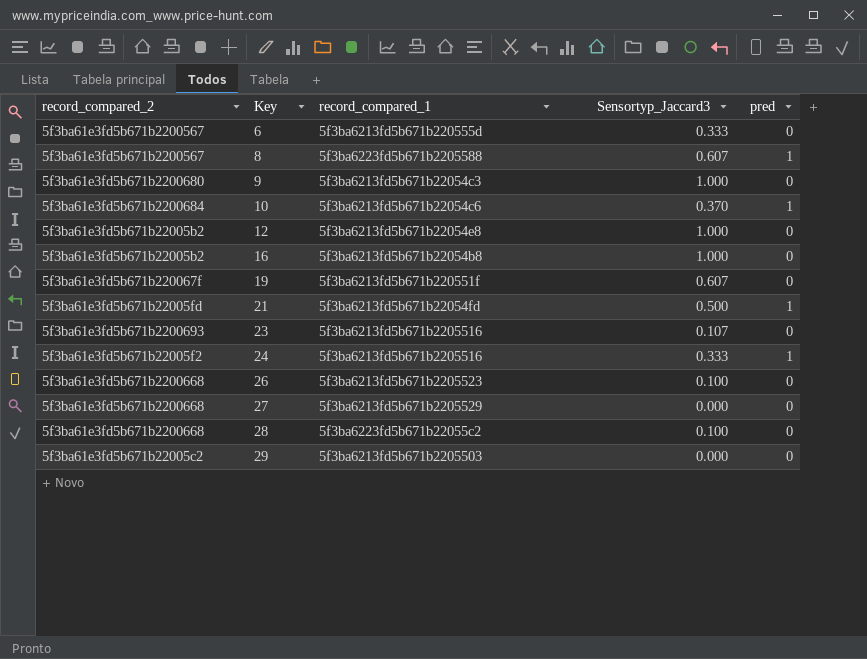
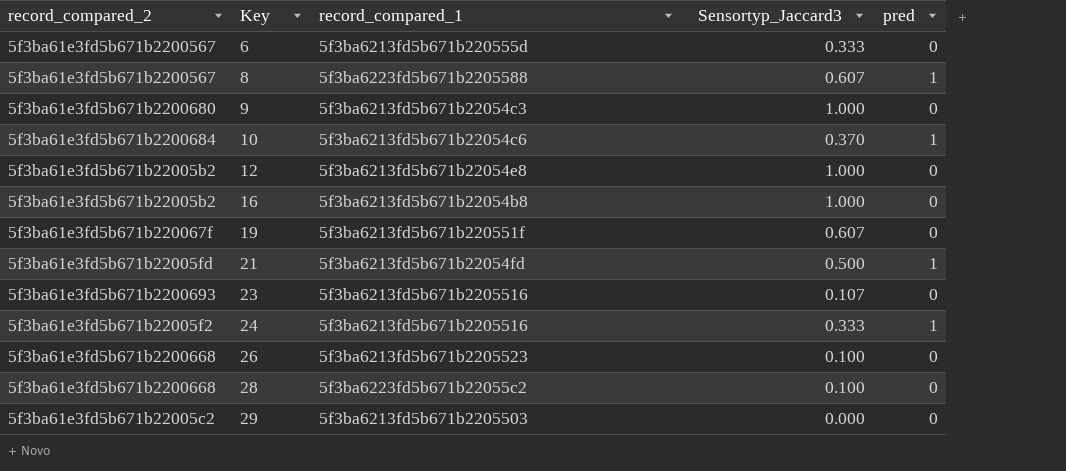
row 27: 5f3ba61e3fd5b671b2200668 | 5f3ba6213fd5b671b2205529 | 0.000 | 0 -> none

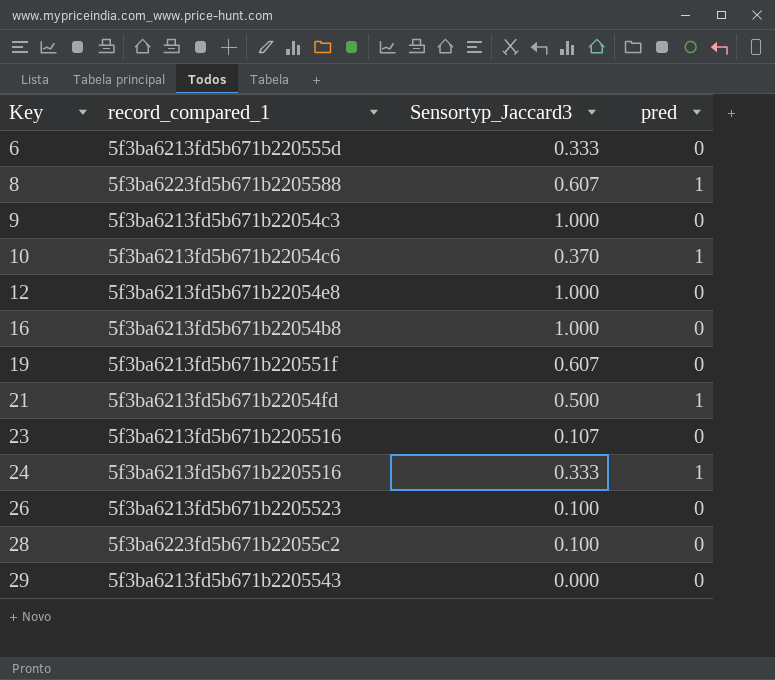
column record_compared_2 | position: 1 -> none
29 | record_compared_1: 5f3ba6213fd5b671b2205503 -> 5f3ba6213fd5b671b2205543

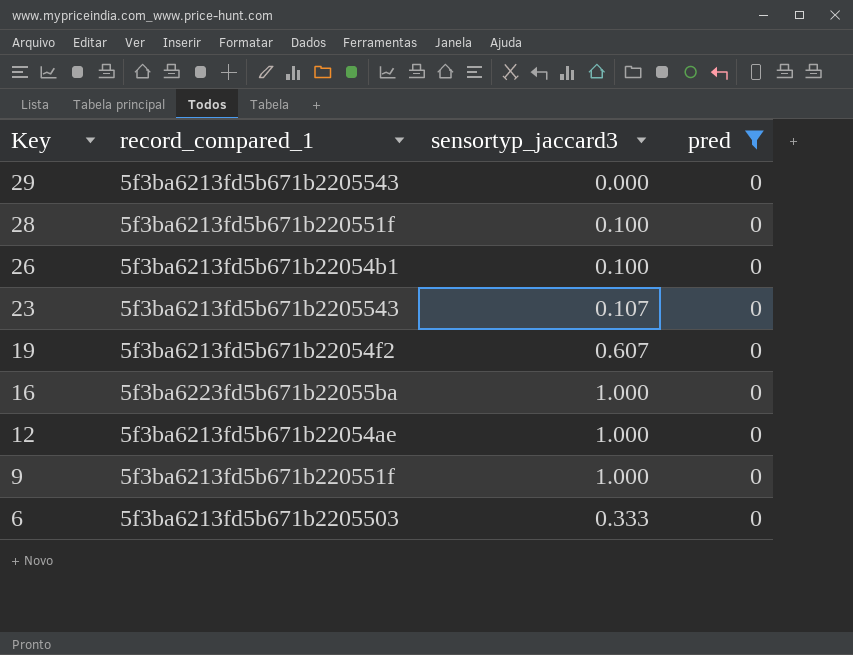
filter: none -> pred = 0
row order: Key ascending -> Key descending
column name: Sensortyp_Jaccard3 -> sensortyp_jaccard3
28 | record_compared_1: 5f3ba6223fd5b671b22055c2 -> 5f3ba6213fd5b671b220551f
26 | record_compared_1: 5f3ba6213fd5b671b2205523 -> 5f3ba6213fd5b671b22054b1
23 | record_compared_1: 5f3ba6213fd5b671b2205516 -> 5f3ba6213fd5b671b2205543
19 | record_compared_1: 5f3ba6213fd5b671b220551f -> 5f3ba6213fd5b671b22054f2
16 | record_compared_1: 5f3ba6213fd5b671b22054b8 -> 5f3ba6223fd5b671b22055ba
12 | record_compared_1: 5f3ba6213fd5b671b22054e8 -> 5f3ba6213fd5b671b22054ae
9 | record_compared_1: 5f3ba6213fd5b671b22054c3 -> 5f3ba6213fd5b671b220551f
6 | record_compared_1: 5f3ba6213fd5b671b220555d -> 5f3ba6213fd5b671b2205503

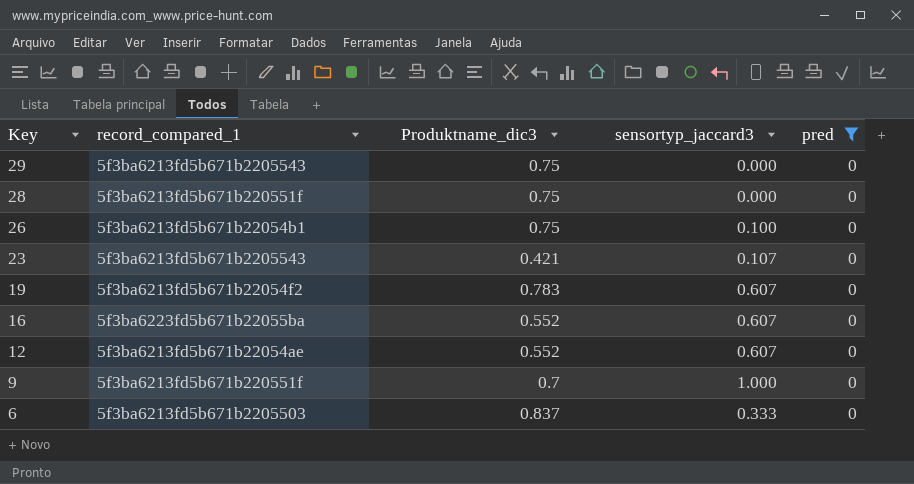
column Produktname_dic3 | position: none -> 3
28 | sensortyp_jaccard3: 0.100 -> 0.000
16 | sensortyp_jaccard3: 1.000 -> 0.607
12 | sensortyp_jaccard3: 1.000 -> 0.607

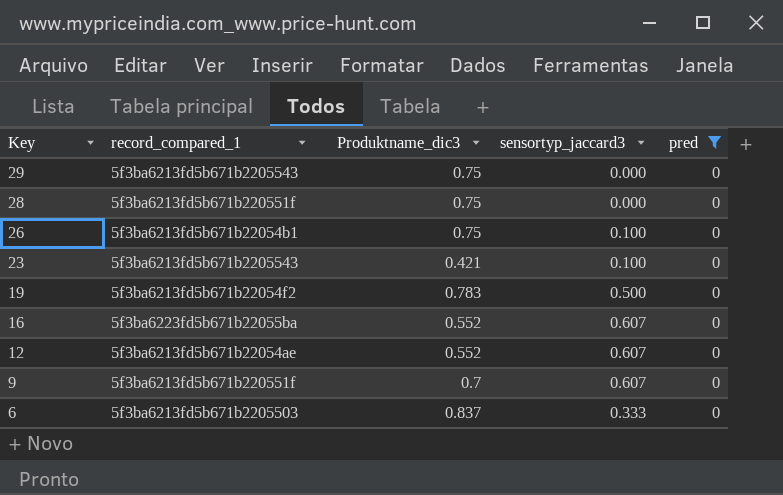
23 | sensortyp_jaccard3: 0.107 -> 0.100
19 | sensortyp_jaccard3: 0.607 -> 0.500
9 | sensortyp_jaccard3: 1.000 -> 0.607

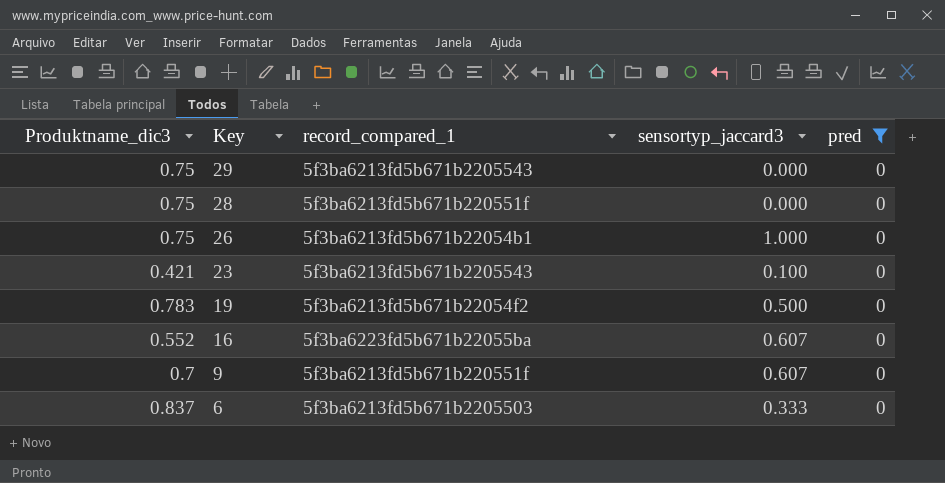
column Produktname_dic3 | position: 3 -> 1
row 12: 5f3ba6213fd5b671b22054ae | 0.552 | 0.607 | 0 -> none
26 | sensortyp_jaccard3: 0.100 -> 1.000

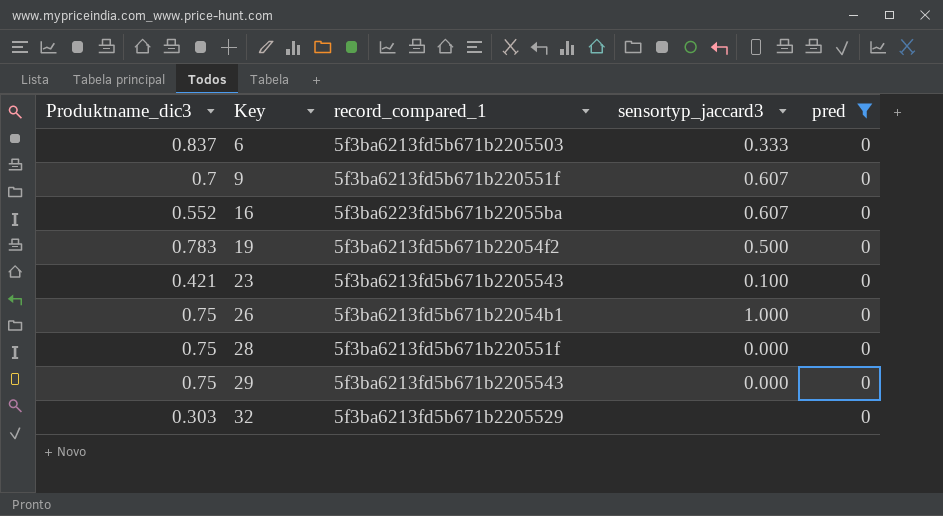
row order: Key descending -> Key ascending
row 32: none -> 0.303 | 5f3ba6213fd5b671b2205529 | none | 0

